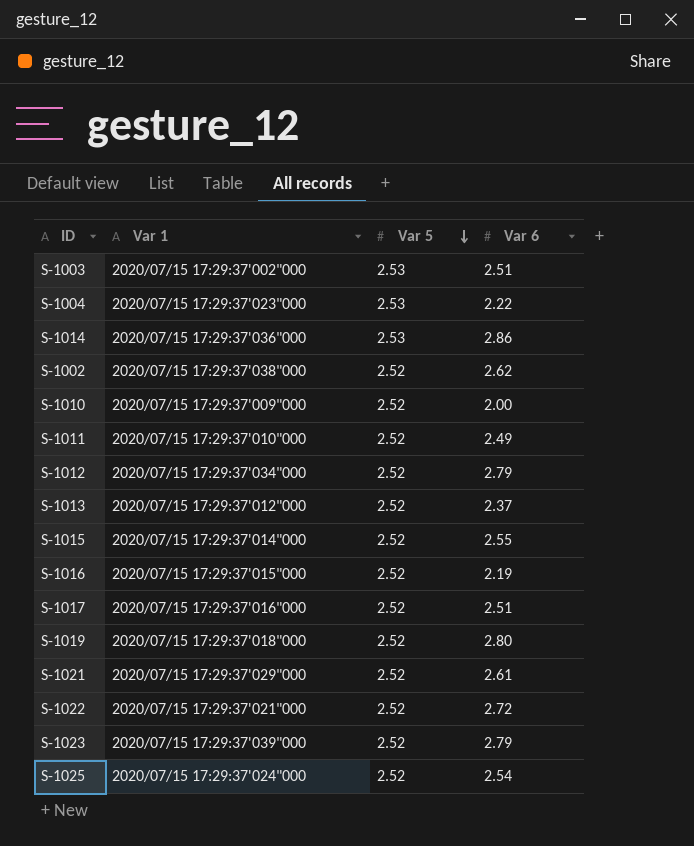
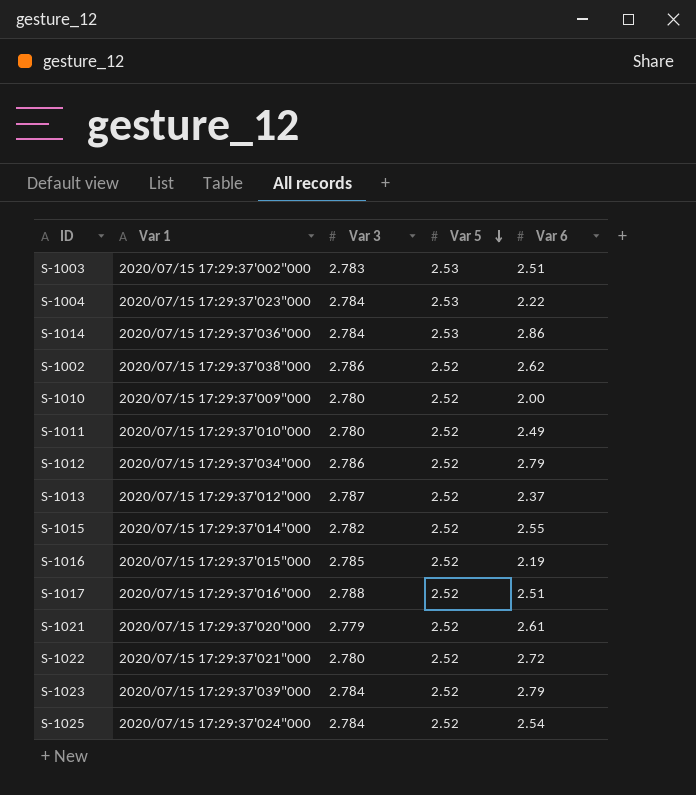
column Var 3 | position: none -> 3
row S-1019: 2020/07/15 17:29:37'018"000 | 2.52 | 2.80 -> none
S-1021 | Var 1: 2020/07/15 17:29:37'029"000 -> 2020/07/15 17:29:37'020"000

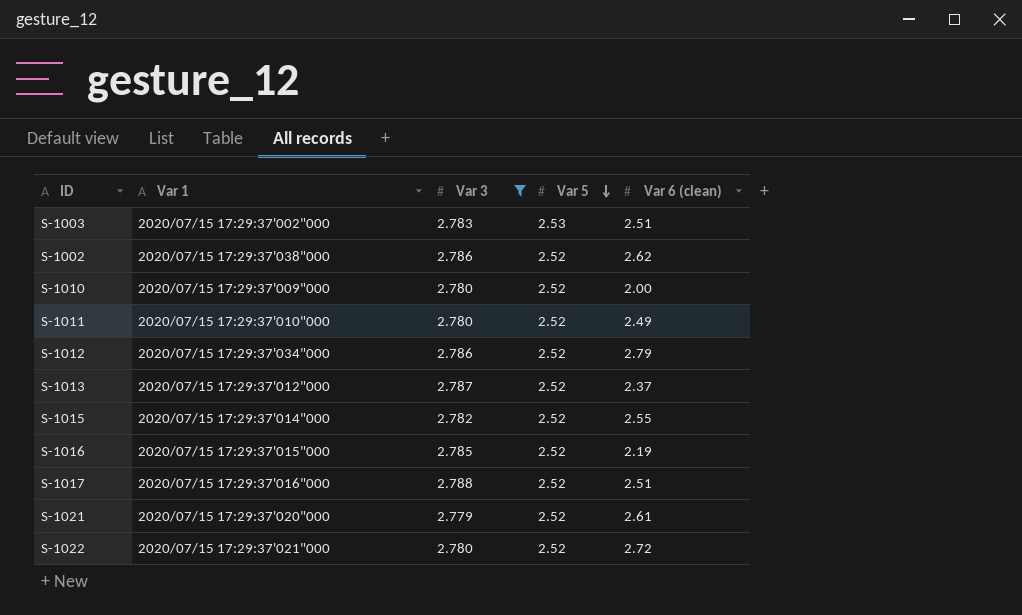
filter: none -> Var 3 != 2.784
column name: Var 6 -> Var 6 (clean)

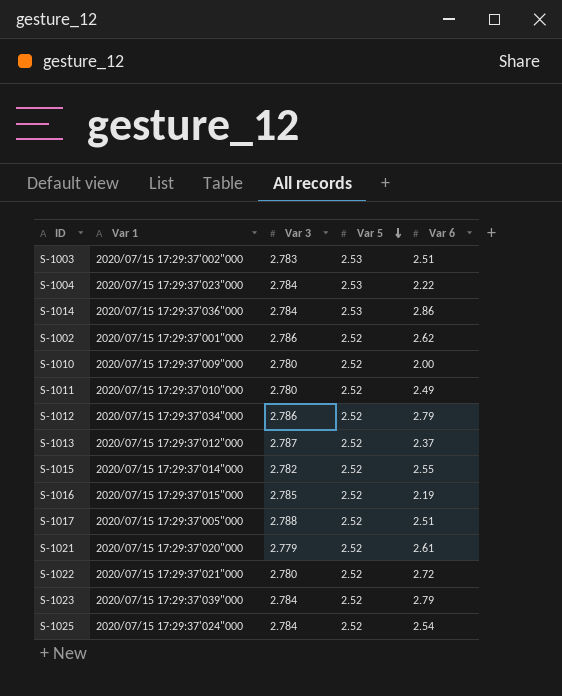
filter: Var 3 != 2.784 -> none
column name: Var 6 (clean) -> Var 6
S-1002 | Var 1: 2020/07/15 17:29:37'038"000 -> 2020/07/15 17:29:37'001"000
S-1017 | Var 1: 2020/07/15 17:29:37'016"000 -> 2020/07/15 17:29:37'005"000

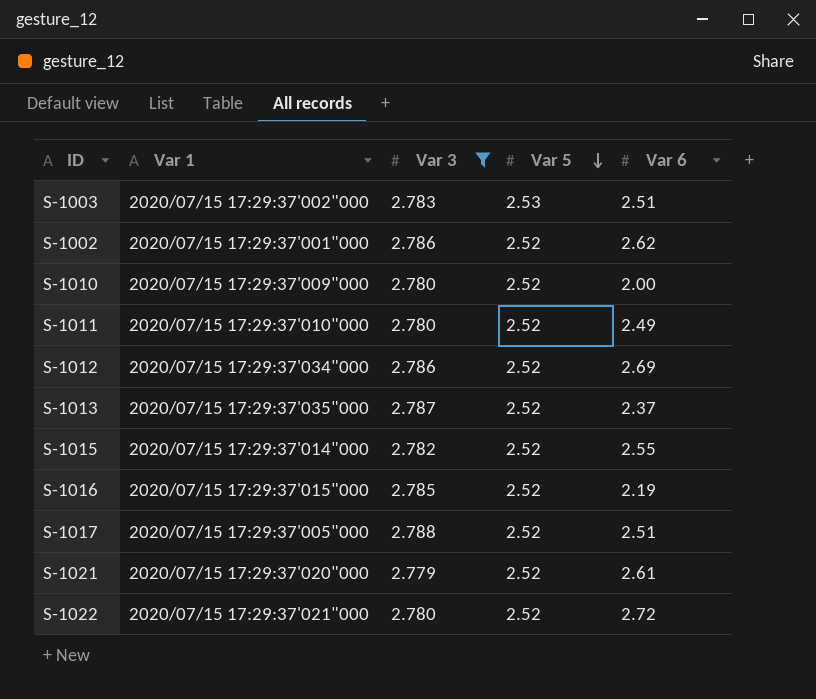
filter: none -> Var 3 != 2.784
S-1012 | Var 6: 2.79 -> 2.69
S-1013 | Var 1: 2020/07/15 17:29:37'012"000 -> 2020/07/15 17:29:37'035"000

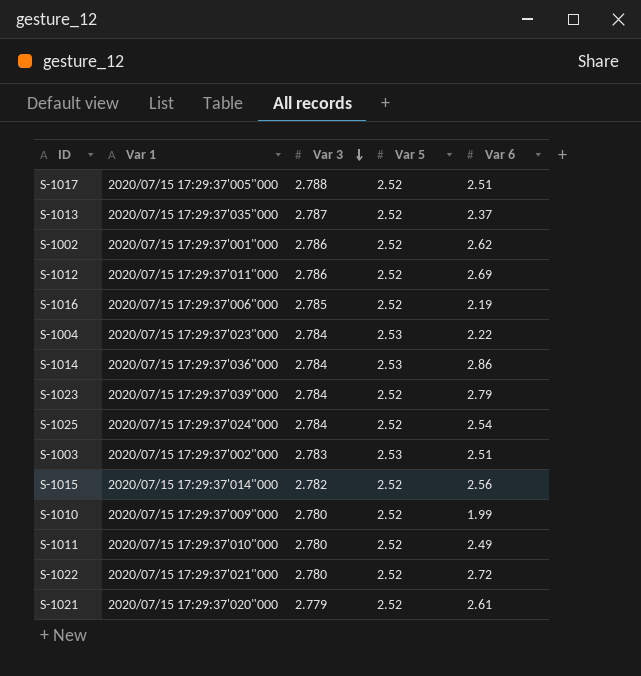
filter: Var 3 != 2.784 -> none
row order: Var 5 descending -> Var 3 descending
S-1012 | Var 1: 2020/07/15 17:29:37'034"000 -> 2020/07/15 17:29:37'011"000
S-1016 | Var 1: 2020/07/15 17:29:37'015"000 -> 2020/07/15 17:29:37'006"000
S-1015 | Var 6: 2.55 -> 2.56
S-1010 | Var 6: 2.00 -> 1.99

